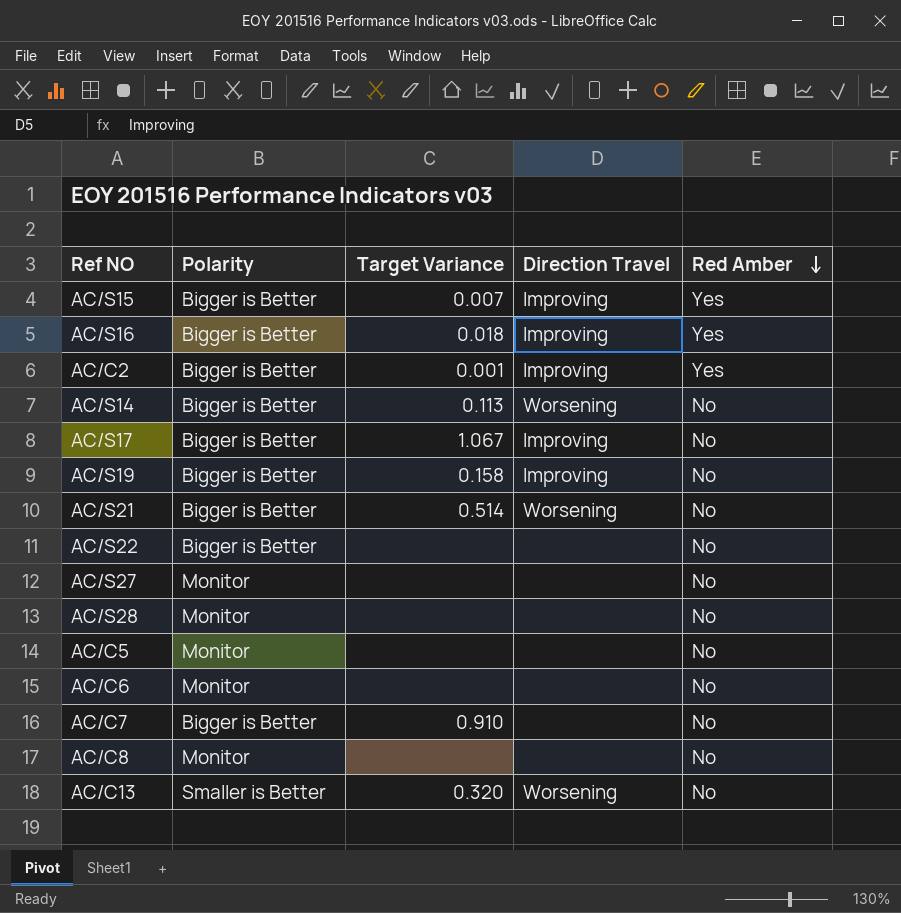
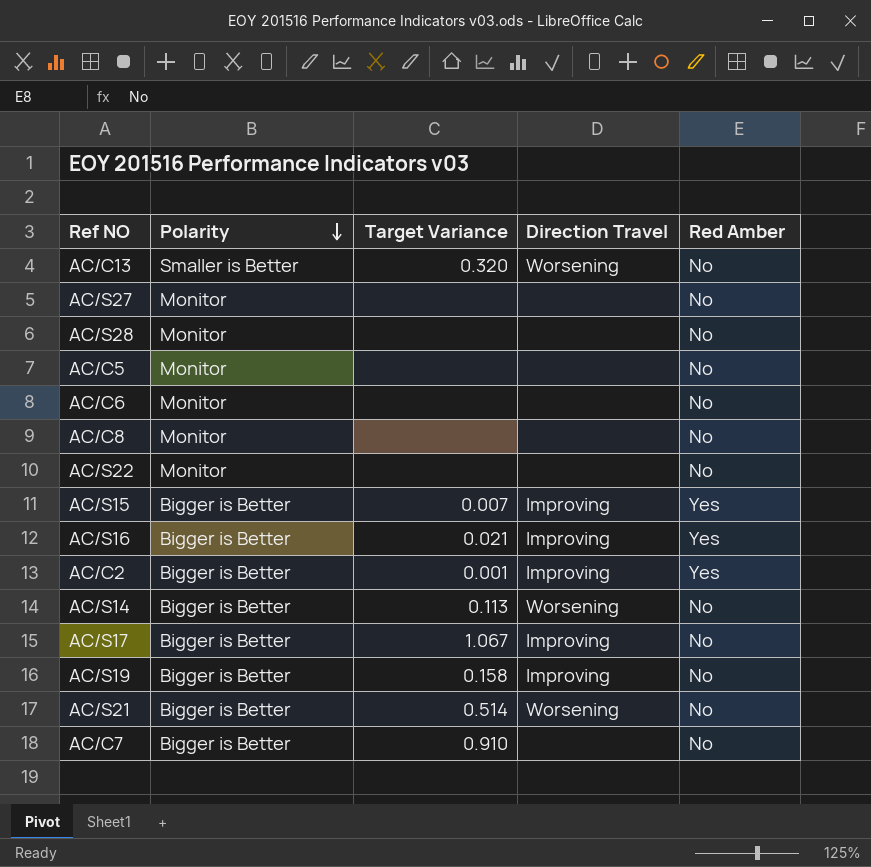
row order: Red Amber descending -> Polarity descending
AC/S22 | Polarity: Bigger is Better -> Monitor
AC/S16 | Target Variance: 0.018 -> 0.021

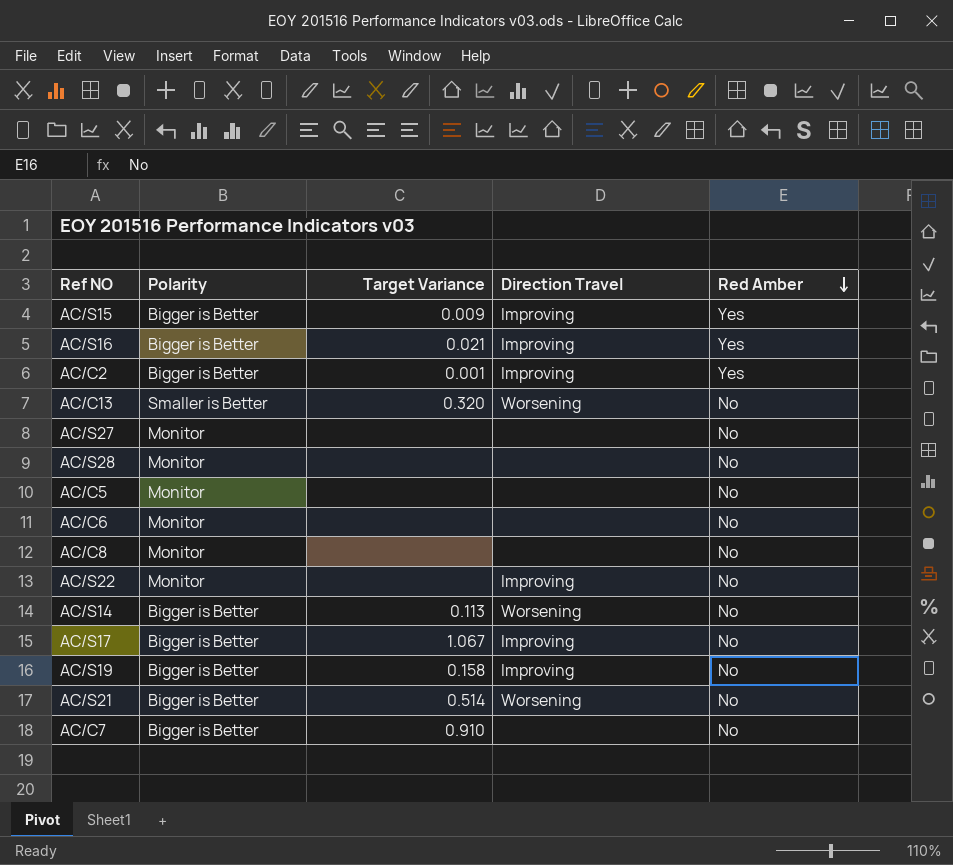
row order: Polarity descending -> Red Amber descending
AC/S15 | Target Variance: 0.007 -> 0.009
AC/S22 | Direction Travel: none -> Improving

